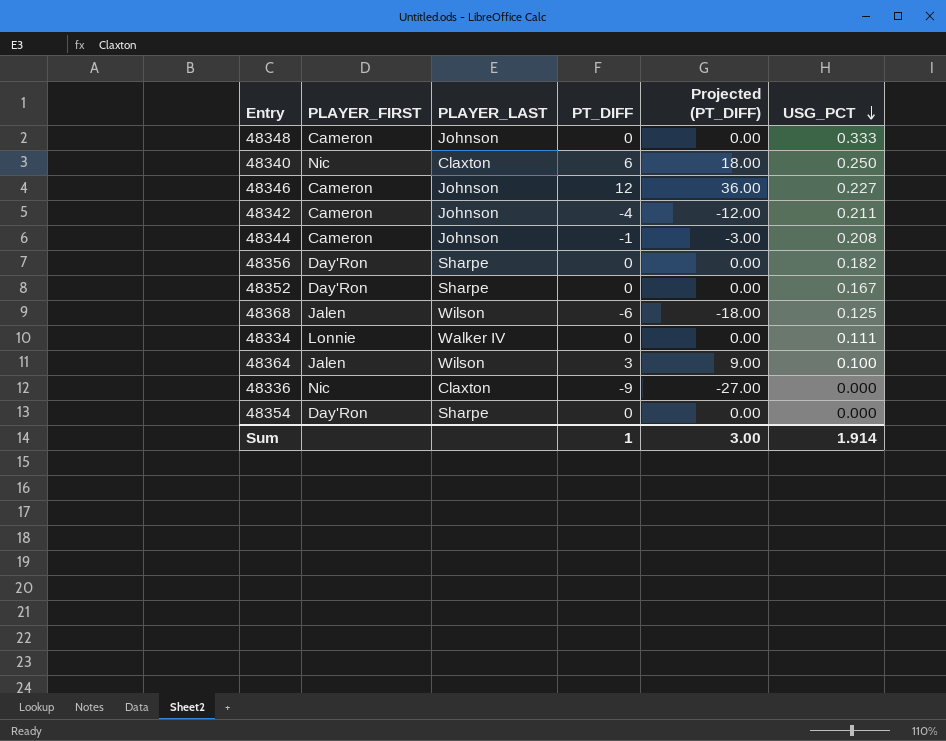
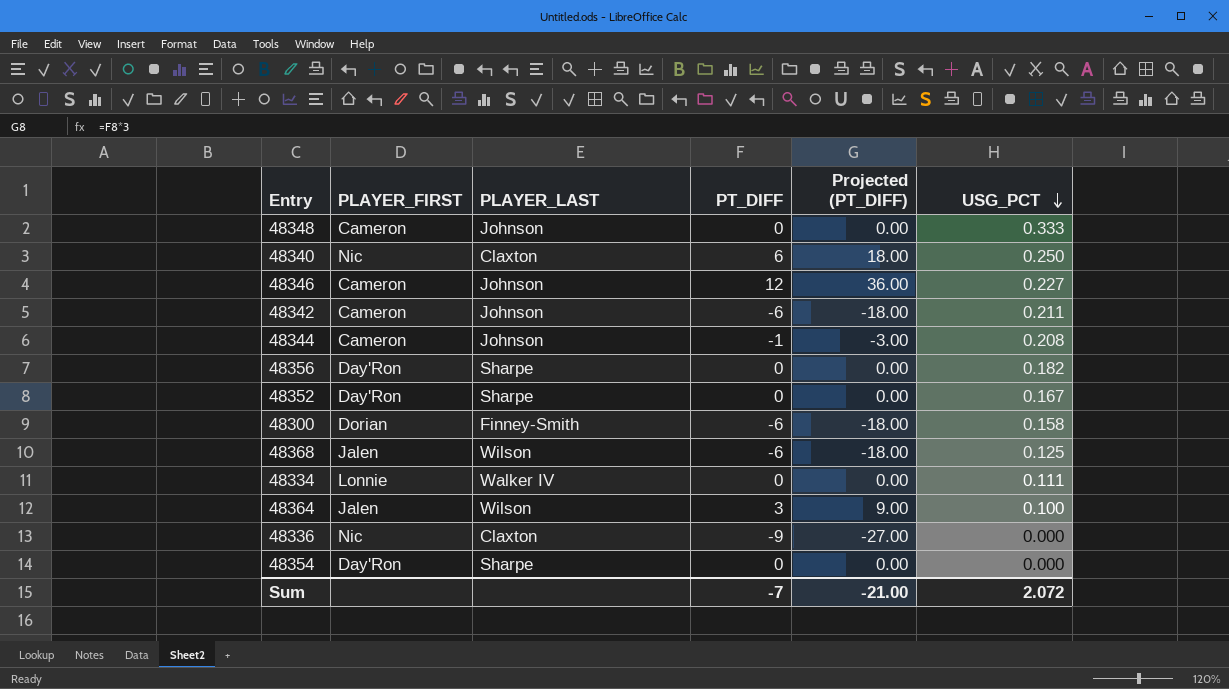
48342 | PT_DIFF: -4 -> -6
48342 | Projected (PT_DIFF): -12.00 -> -18.00
row 48300: none -> Dorian | Finney-Smith | -6 | -18.00 | 0.158
Sum | PT_DIFF: 1 -> -7
Sum | Projected (PT_DIFF): 3.00 -> -21.00
Sum | USG_PCT: 1.914 -> 2.072

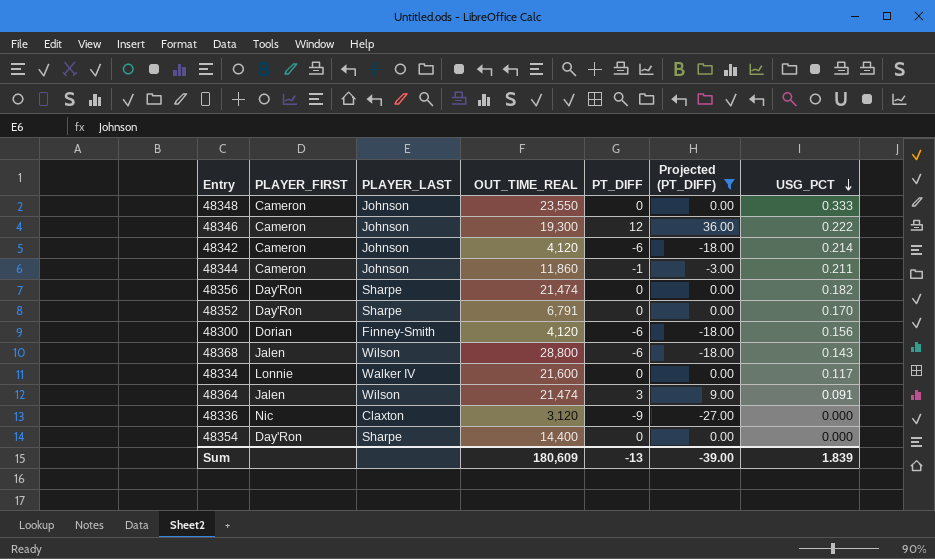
filter: none -> Projected (PT_DIFF) != 18.00
column OUT_TIME_REAL | position: none -> 4
48346 | USG_PCT: 0.227 -> 0.222
48342 | USG_PCT: 0.211 -> 0.214
48344 | USG_PCT: 0.208 -> 0.211
48352 | USG_PCT: 0.167 -> 0.170
48300 | USG_PCT: 0.158 -> 0.156
48368 | USG_PCT: 0.125 -> 0.143
48334 | USG_PCT: 0.111 -> 0.117
48364 | USG_PCT: 0.100 -> 0.091
Sum | PT_DIFF: -7 -> -13
Sum | Projected (PT_DIFF): -21.00 -> -39.00
Sum | USG_PCT: 2.072 -> 1.839

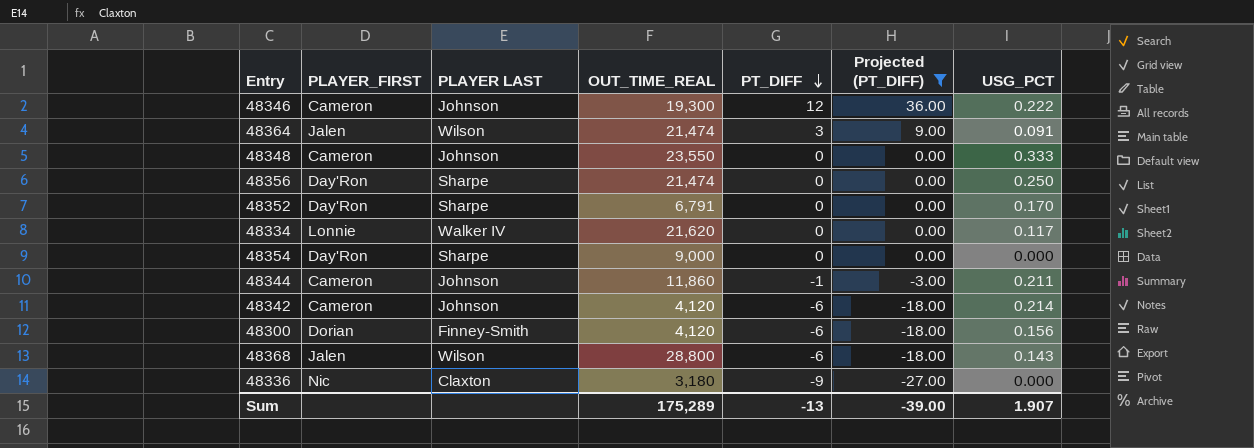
row order: USG_PCT descending -> PT_DIFF descending
column name: PLAYER_LAST -> PLAYER LAST
48356 | USG_PCT: 0.182 -> 0.250
48334 | OUT_TIME_REAL: 21,600 -> 21,620
48354 | OUT_TIME_REAL: 14,400 -> 9,000
48336 | OUT_TIME_REAL: 3,120 -> 3,180
Sum | OUT_TIME_REAL: 180,609 -> 175,289
Sum | USG_PCT: 1.839 -> 1.907

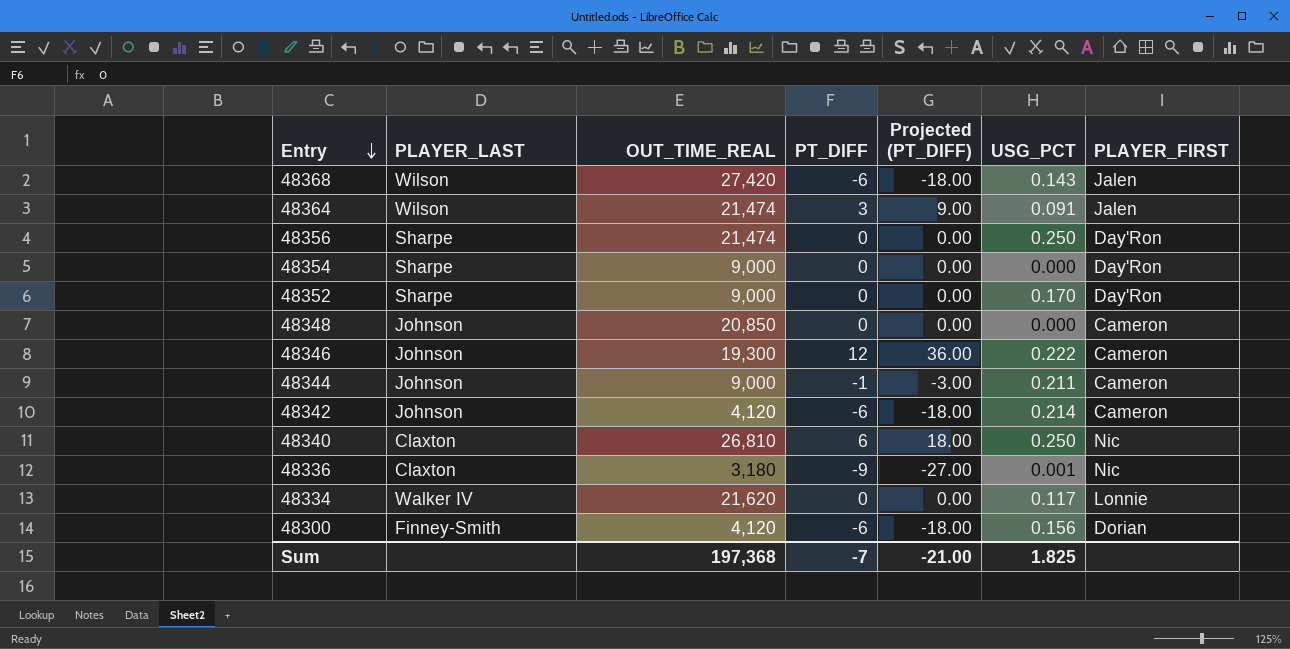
filter: Projected (PT_DIFF) != 18.00 -> none
row order: PT_DIFF descending -> Entry descending
column name: PLAYER LAST -> PLAYER_LAST
column PLAYER_FIRST | position: 2 -> 7
48368 | OUT_TIME_REAL: 28,800 -> 27,420
48352 | OUT_TIME_REAL: 6,791 -> 9,000
48348 | OUT_TIME_REAL: 23,550 -> 20,850
48348 | USG_PCT: 0.333 -> 0.000
48344 | OUT_TIME_REAL: 11,860 -> 9,000
48336 | USG_PCT: 0.000 -> 0.001
Sum | OUT_TIME_REAL: 175,289 -> 197,368
Sum | PT_DIFF: -13 -> -7
Sum | Projected (PT_DIFF): -39.00 -> -21.00
Sum | USG_PCT: 1.907 -> 1.825

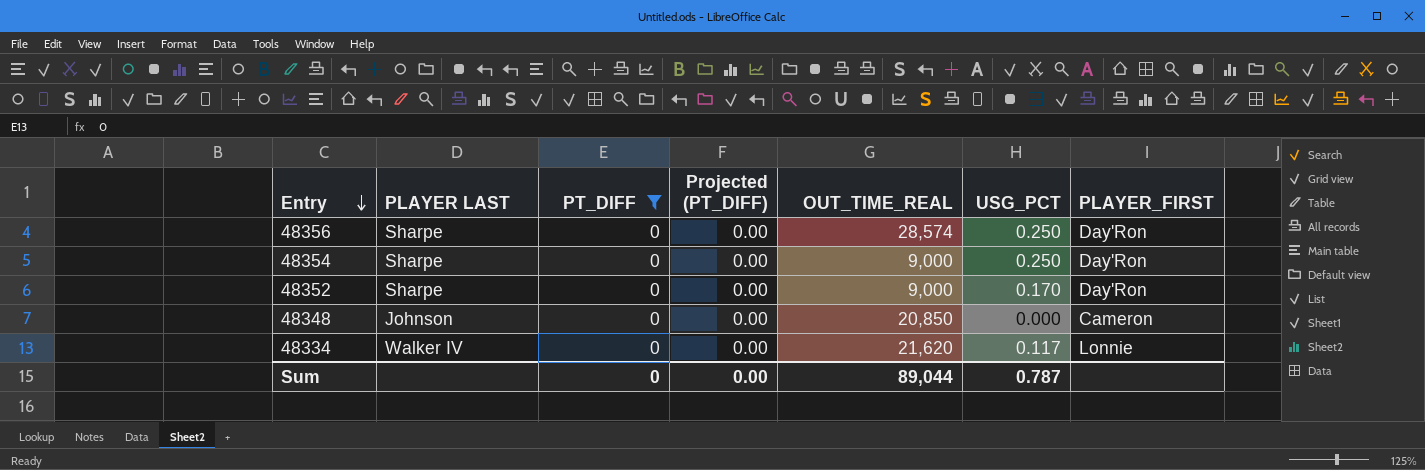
filter: none -> PT_DIFF = 0
column name: PLAYER_LAST -> PLAYER LAST
column OUT_TIME_REAL | position: 3 -> 5
48356 | OUT_TIME_REAL: 21,474 -> 28,574
48354 | USG_PCT: 0.000 -> 0.250
Sum | PT_DIFF: -7 -> 0
Sum | Projected (PT_DIFF): -21.00 -> 0.00
Sum | OUT_TIME_REAL: 197,368 -> 89,044
Sum | USG_PCT: 1.825 -> 0.787

